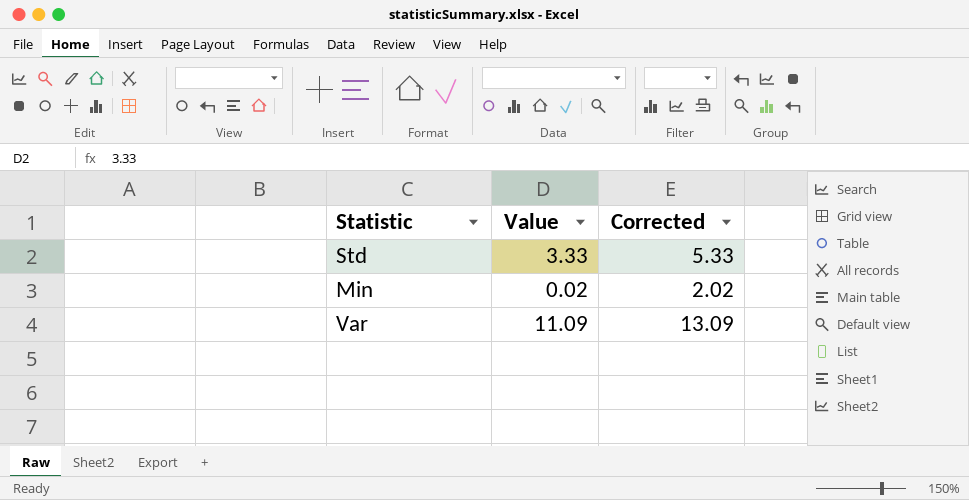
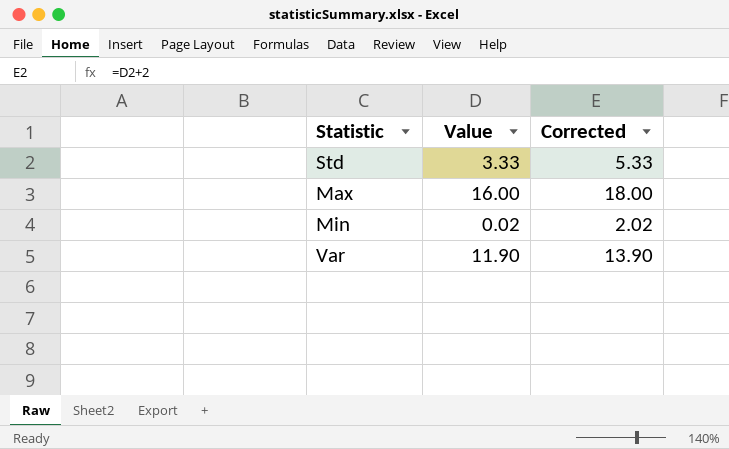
row Max: none -> 16.00 | 18.00
Var | Value: 11.09 -> 11.90
Var | Corrected: 13.09 -> 13.90

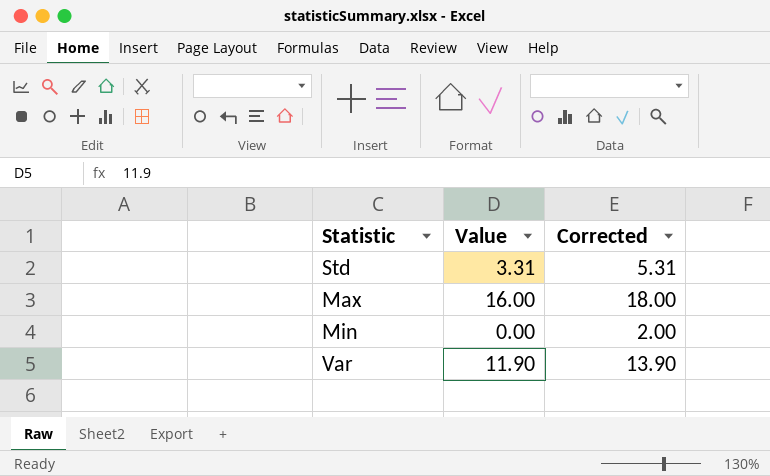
Std | Value: 3.33 -> 3.31
Std | Corrected: 5.33 -> 5.31
Min | Value: 0.02 -> 0.00
Min | Corrected: 2.02 -> 2.00

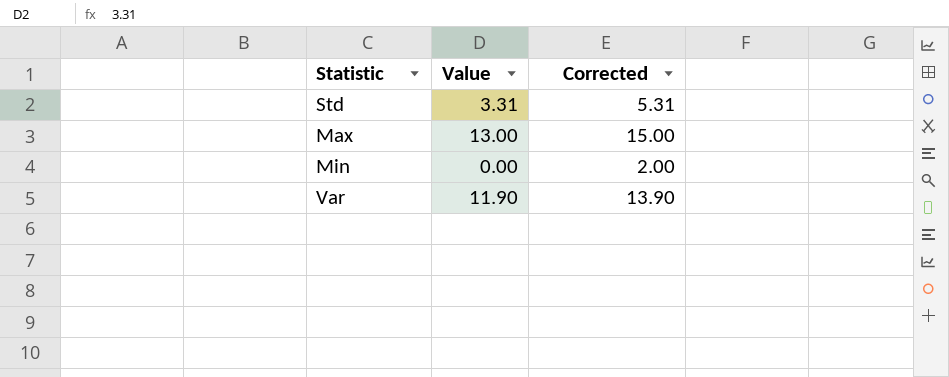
Max | Value: 16.00 -> 13.00
Max | Corrected: 18.00 -> 15.00

